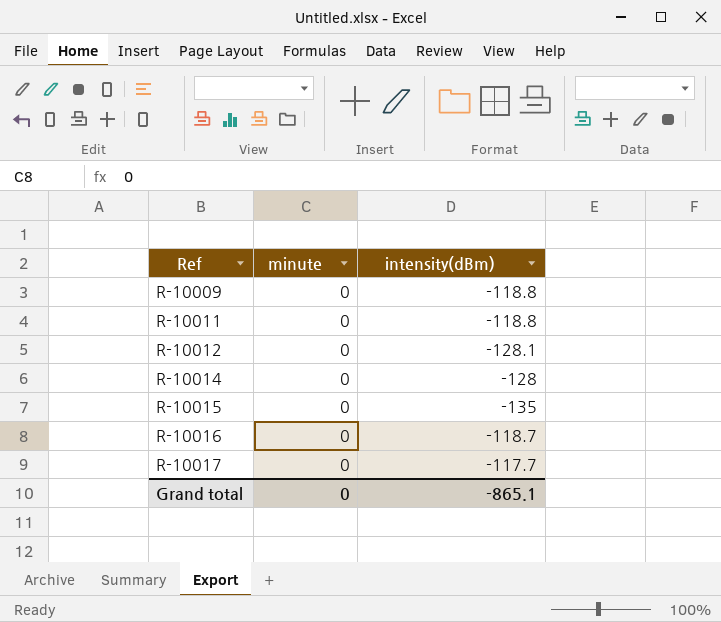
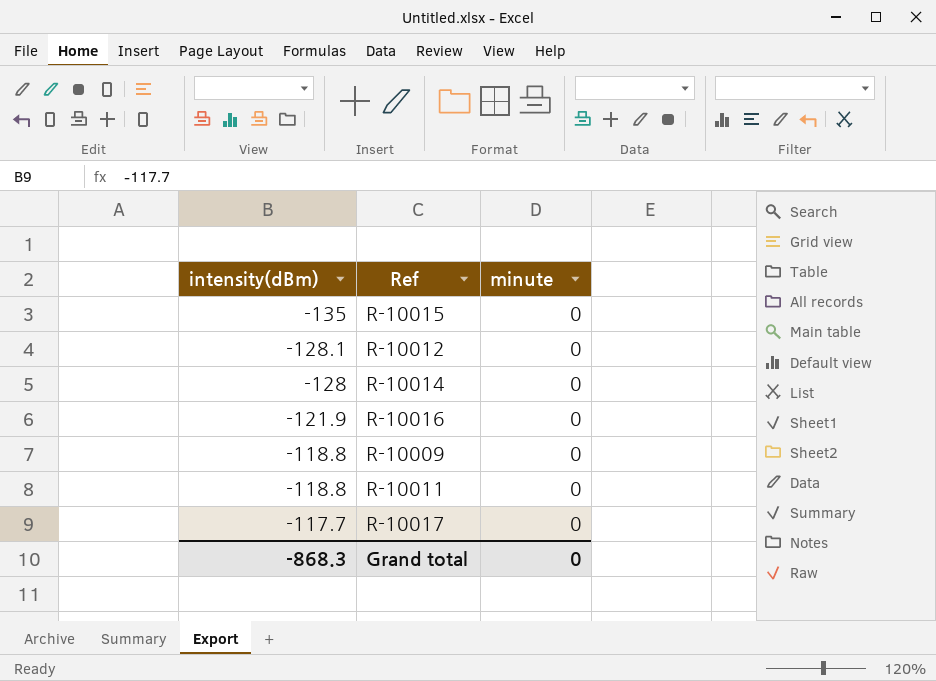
row order: Ref ascending -> intensity(dBm) ascending
column intensity(dBm) | position: 3 -> 1
R-10016 | intensity(dBm): -118.7 -> -121.9
Grand total | intensity(dBm): -865.1 -> -868.3

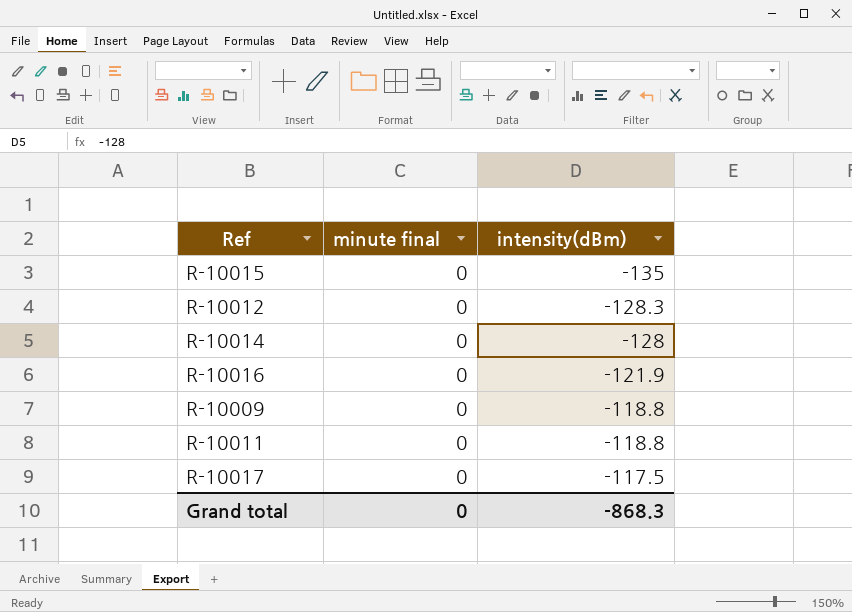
column name: minute -> minute final
column intensity(dBm) | position: 1 -> 3
R-10012 | intensity(dBm): -128.1 -> -128.3
R-10017 | intensity(dBm): -117.7 -> -117.5

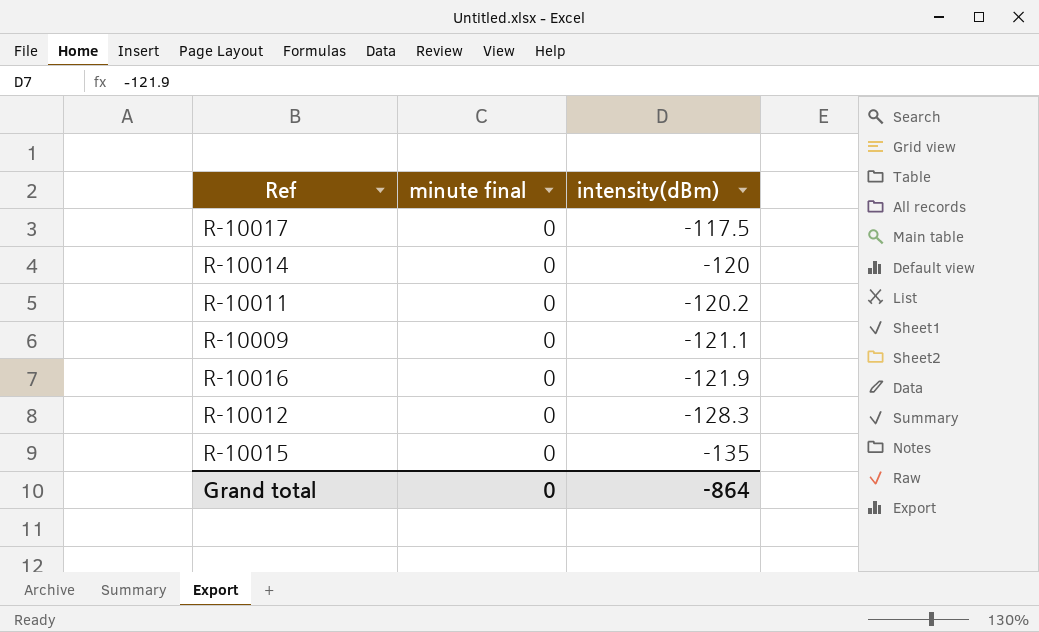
row order: intensity(dBm) ascending -> intensity(dBm) descending
R-10014 | intensity(dBm): -128 -> -120
R-10011 | intensity(dBm): -118.8 -> -120.2
R-10009 | intensity(dBm): -118.8 -> -121.1
Grand total | intensity(dBm): -868.3 -> -864

